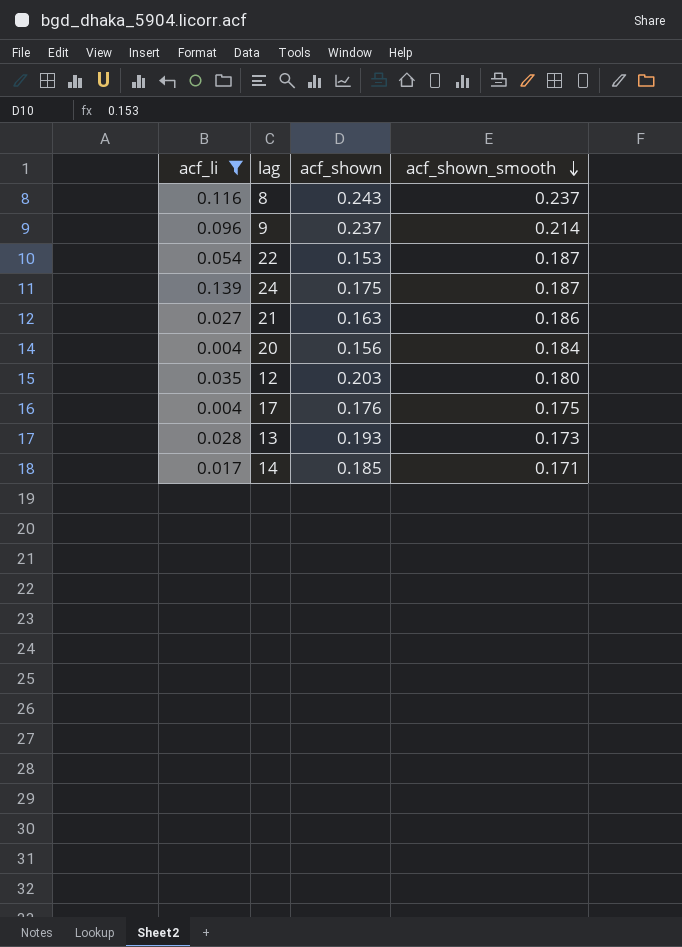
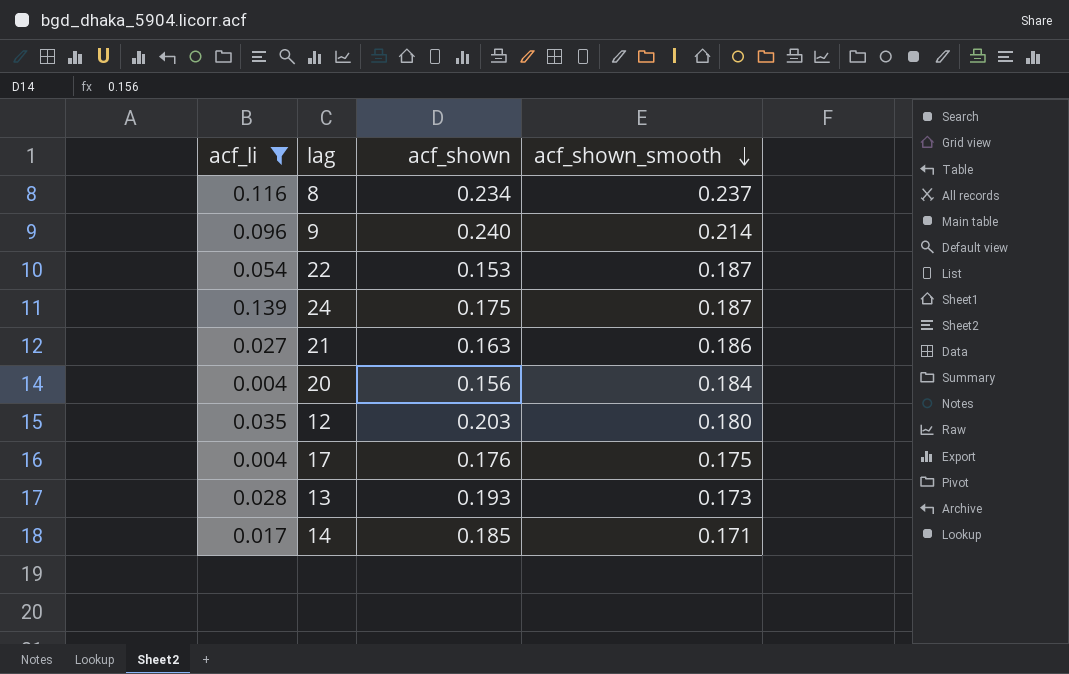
8 | acf_shown: 0.243 -> 0.234
9 | acf_shown: 0.237 -> 0.240

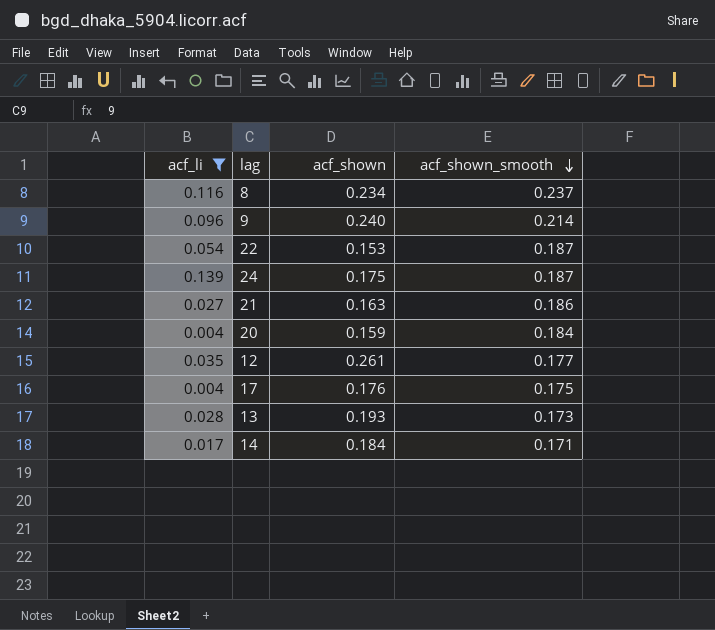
20 | acf_shown: 0.156 -> 0.159
12 | acf_shown: 0.203 -> 0.261
12 | acf_shown_smooth: 0.180 -> 0.177
14 | acf_shown: 0.185 -> 0.184

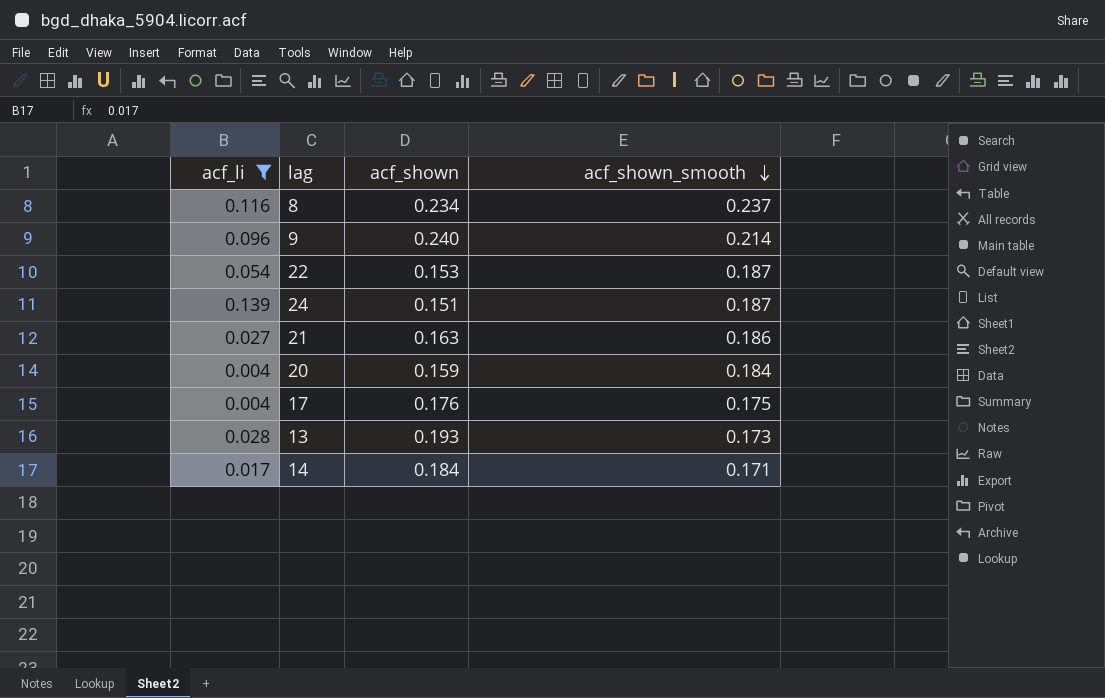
row 12: 0.035 | 0.261 | 0.177 -> none
24 | acf_shown: 0.175 -> 0.151

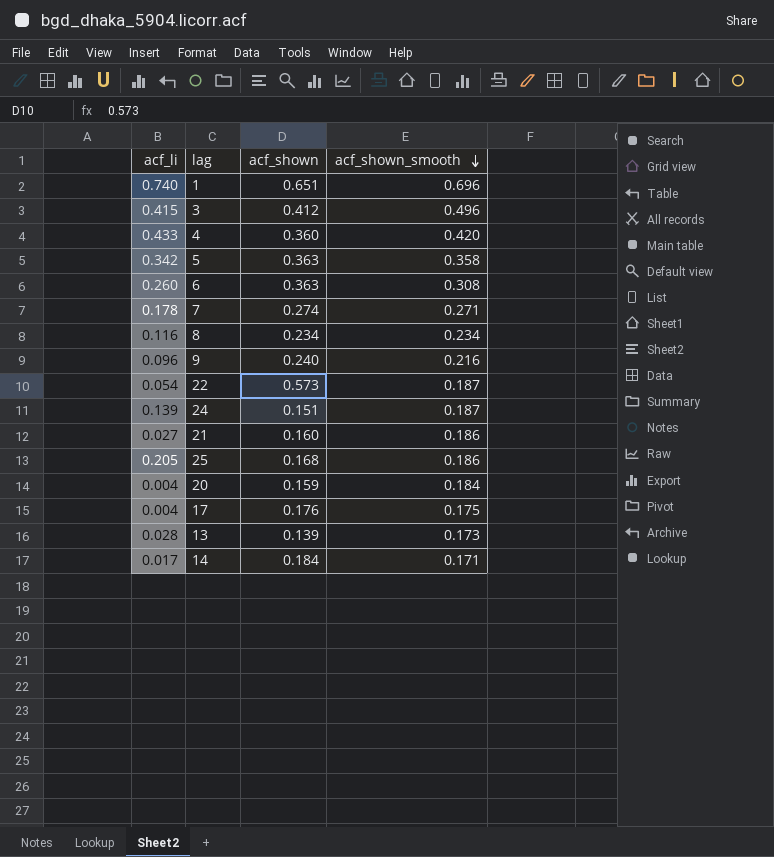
filter: acf_li <= 0.139 -> none
8 | acf_shown_smooth: 0.237 -> 0.234
9 | acf_shown_smooth: 0.214 -> 0.216
22 | acf_shown: 0.153 -> 0.573
21 | acf_shown: 0.163 -> 0.160
13 | acf_shown: 0.193 -> 0.139

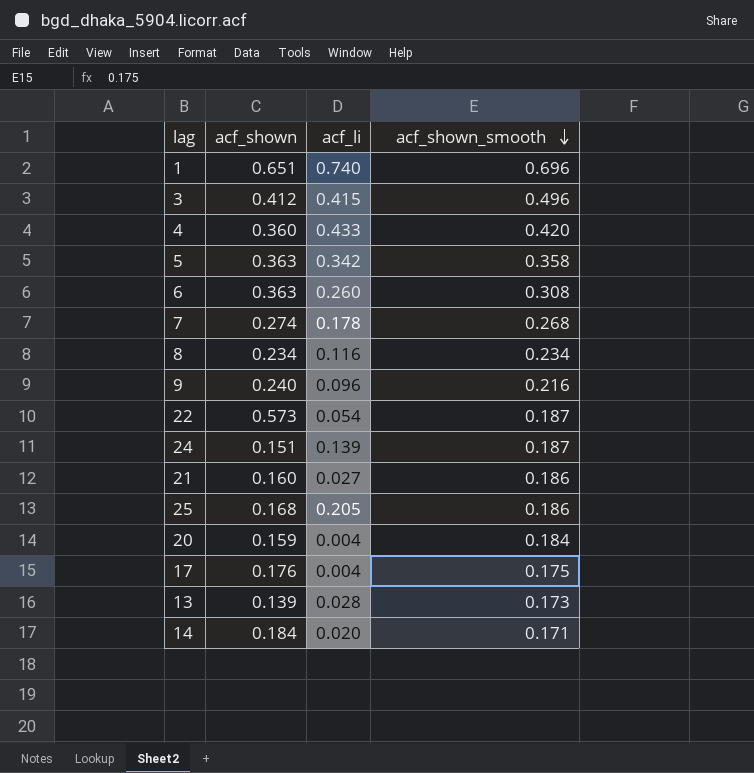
column acf_li | position: 1 -> 3
7 | acf_shown_smooth: 0.271 -> 0.268
14 | acf_li: 0.017 -> 0.020

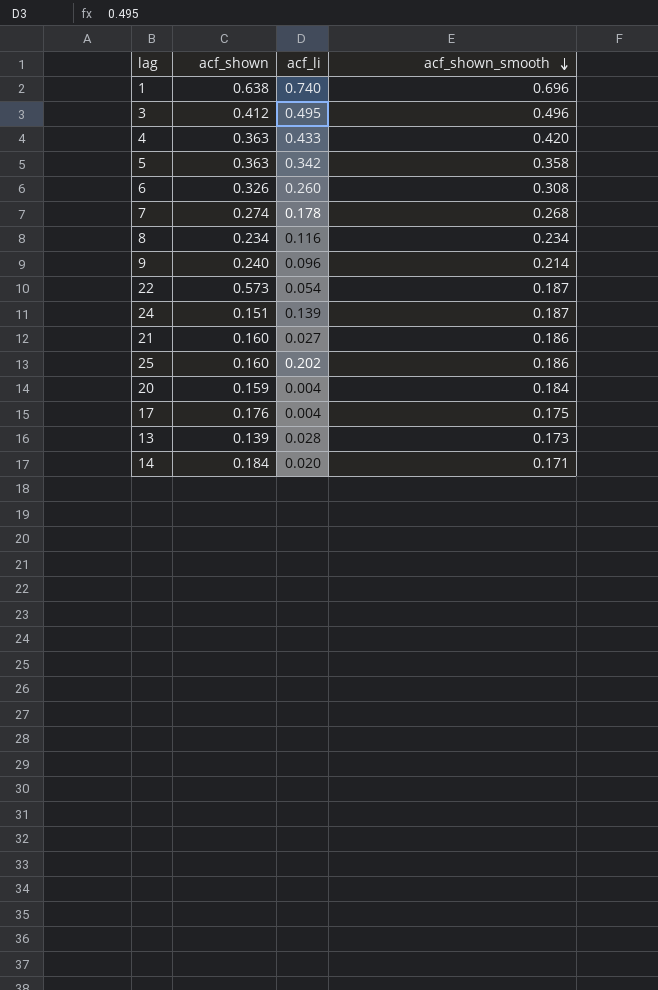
1 | acf_shown: 0.651 -> 0.638
3 | acf_li: 0.415 -> 0.495
4 | acf_shown: 0.360 -> 0.363
6 | acf_shown: 0.363 -> 0.326
9 | acf_shown_smooth: 0.216 -> 0.214
25 | acf_shown: 0.168 -> 0.160
25 | acf_li: 0.205 -> 0.202

